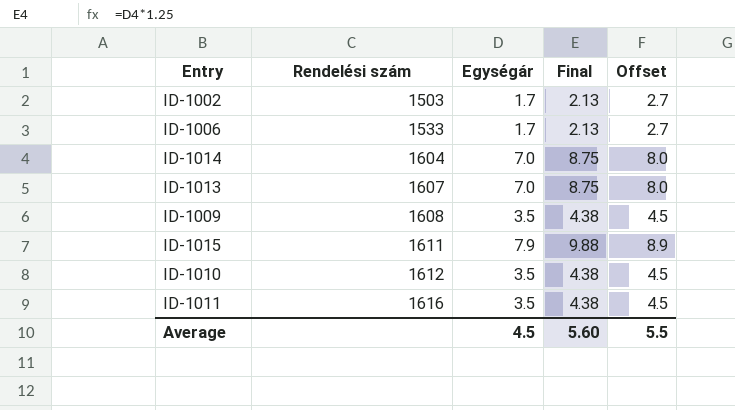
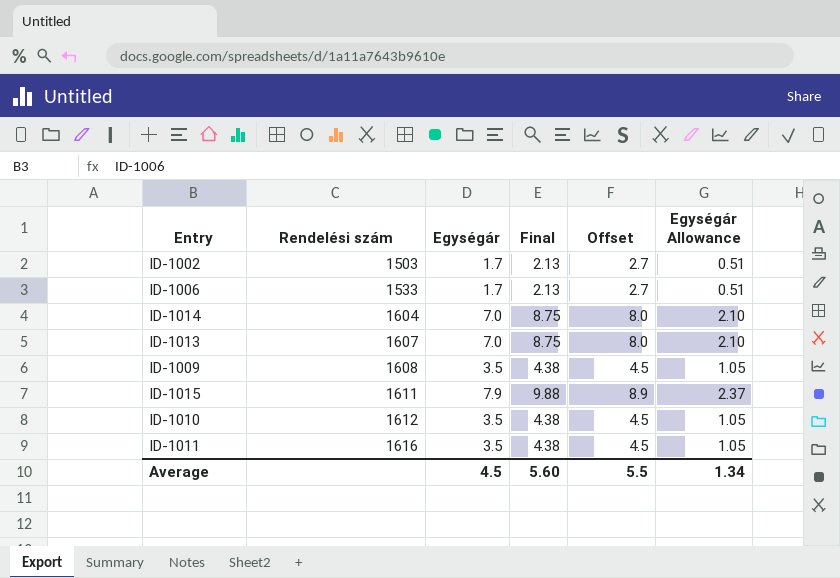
column Egységár Allowance | formula: none -> [Egységár] * 0.3

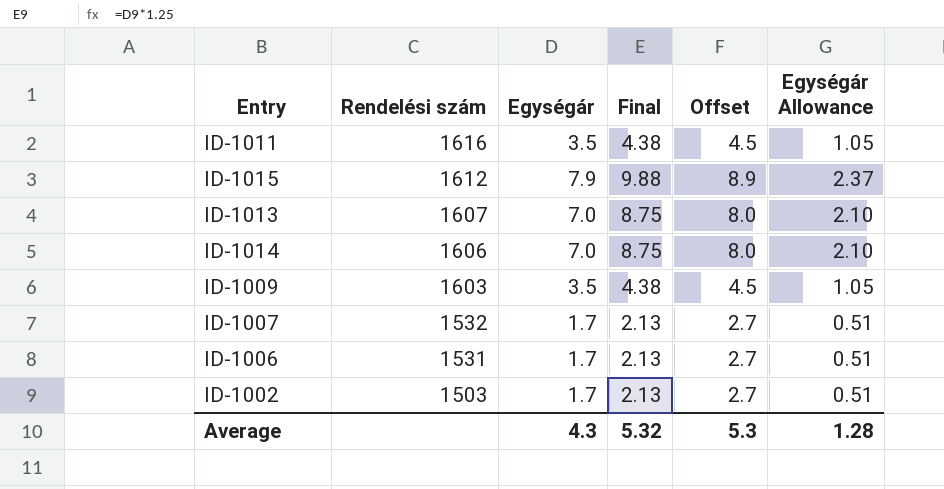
row order: Rendelési szám ascending -> Rendelési szám descending
row ID-1010: 1612 | 3.5 | 4.38 | 4.5 | 1.05 -> none
ID-1015 | Rendelési szám: 1611 -> 1612
ID-1014 | Rendelési szám: 1604 -> 1606
ID-1009 | Rendelési szám: 1608 -> 1603
row ID-1007: none -> 1532 | 1.7 | 2.13 | 2.7 | 0.51
ID-1006 | Rendelési szám: 1533 -> 1531
Average | Egységár: 4.5 -> 4.3
Average | Final: 5.60 -> 5.32
Average | Offset: 5.5 -> 5.3
Average | Egységár Allowance: 1.34 -> 1.28

